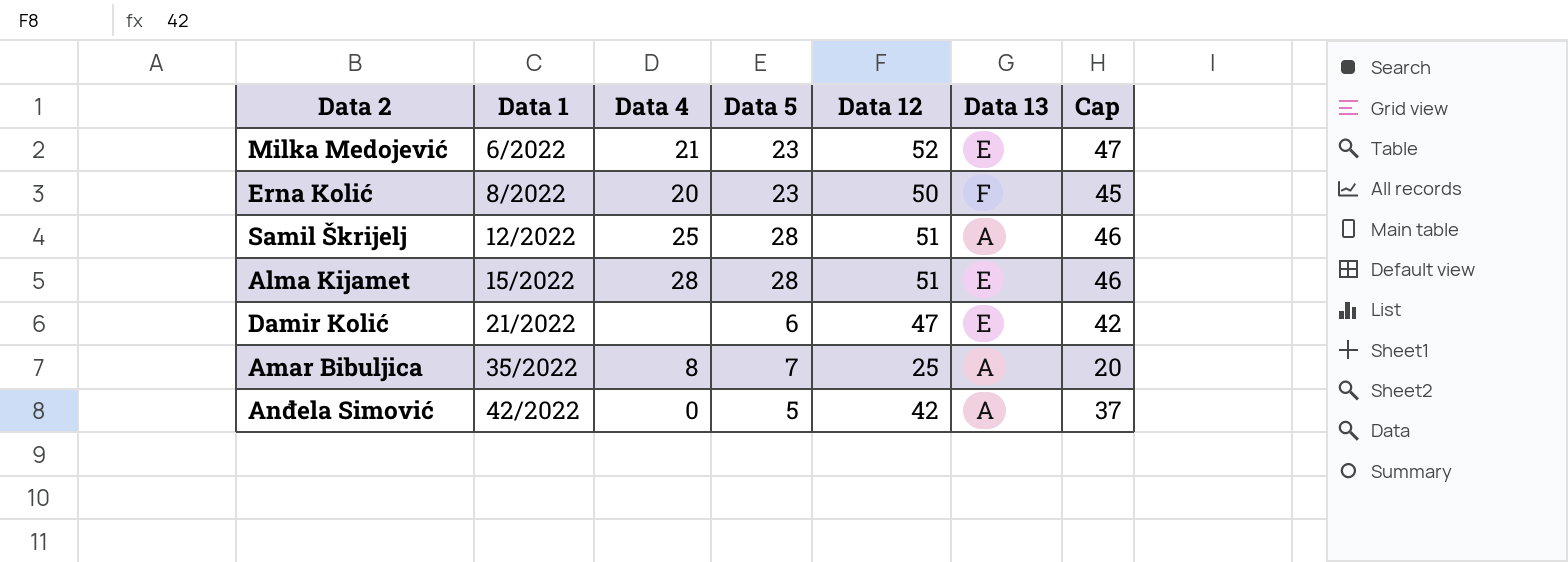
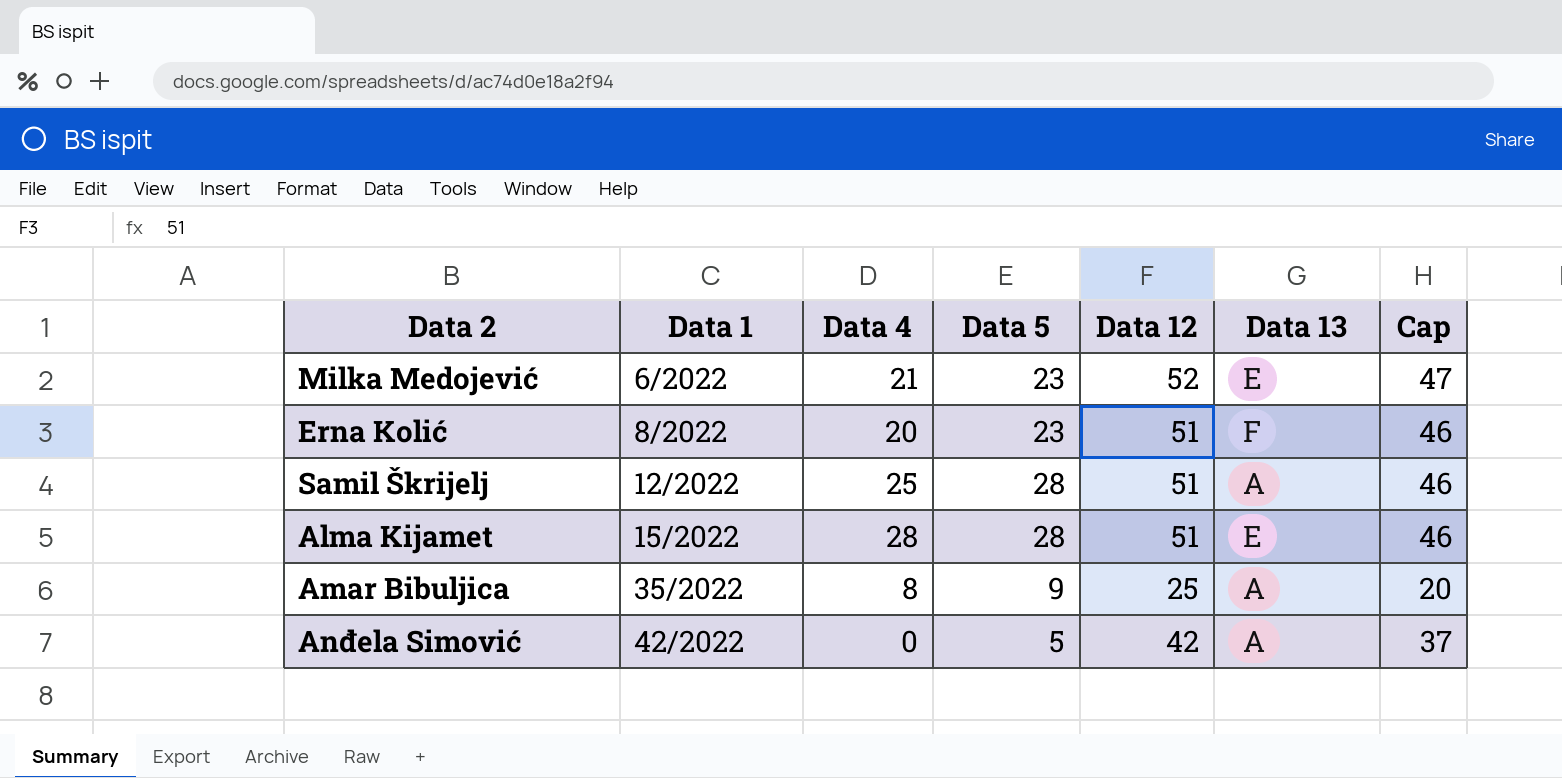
row Damir Kolić: 21/2022 | none | 6 | 47 | E | 42 -> none
Erna Kolić | Data 12: 50 -> 51
Erna Kolić | Cap: 45 -> 46
Amar Bibuljica | Data 5: 7 -> 9

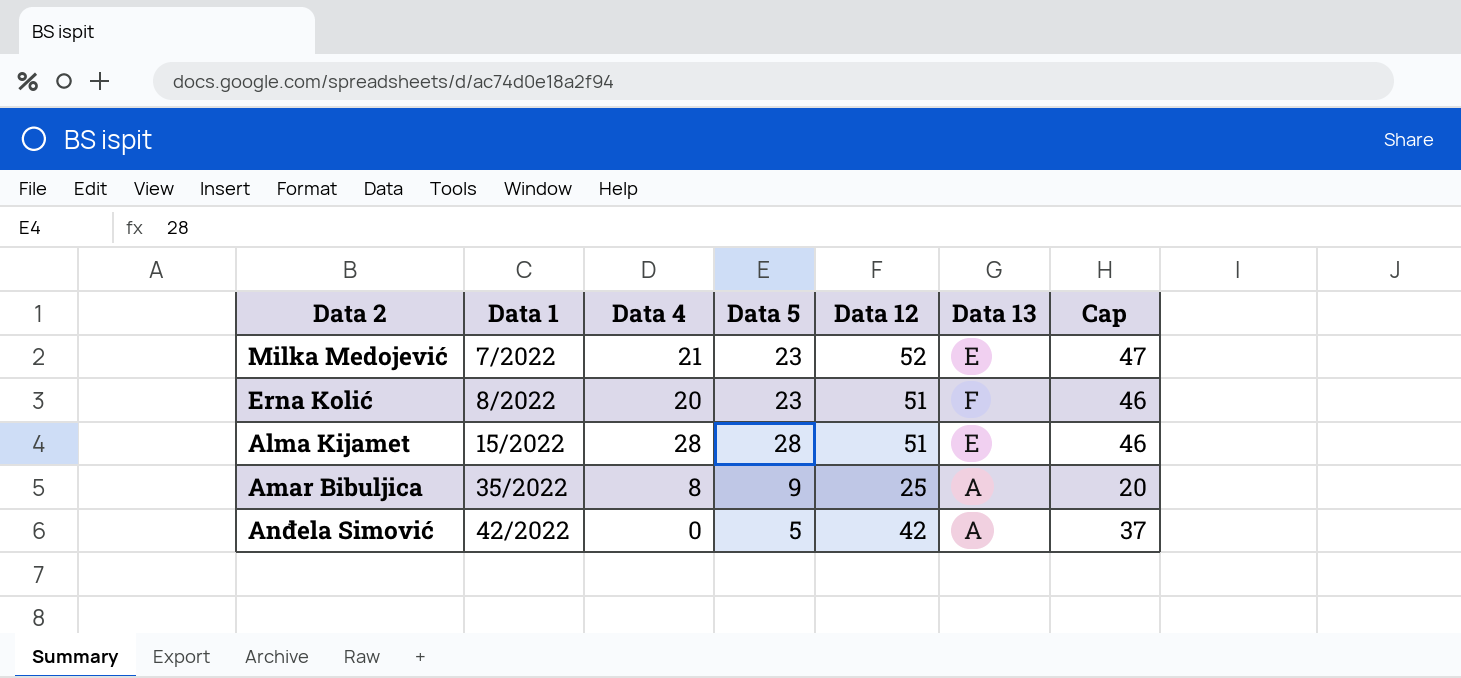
row Samil Škrijelj: 12/2022 | 25 | 28 | 51 | A | 46 -> none
Milka Medojević | Data 1: 6/2022 -> 7/2022

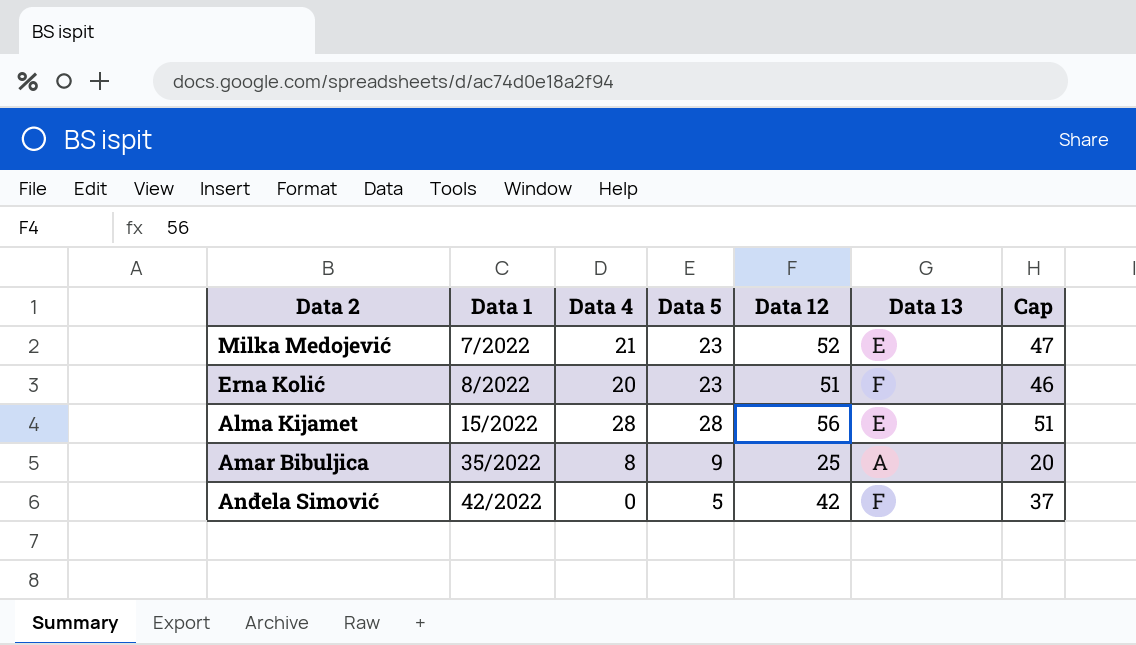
Alma Kijamet | Data 12: 51 -> 56
Alma Kijamet | Cap: 46 -> 51
Anđela Simović | Data 13: A -> F

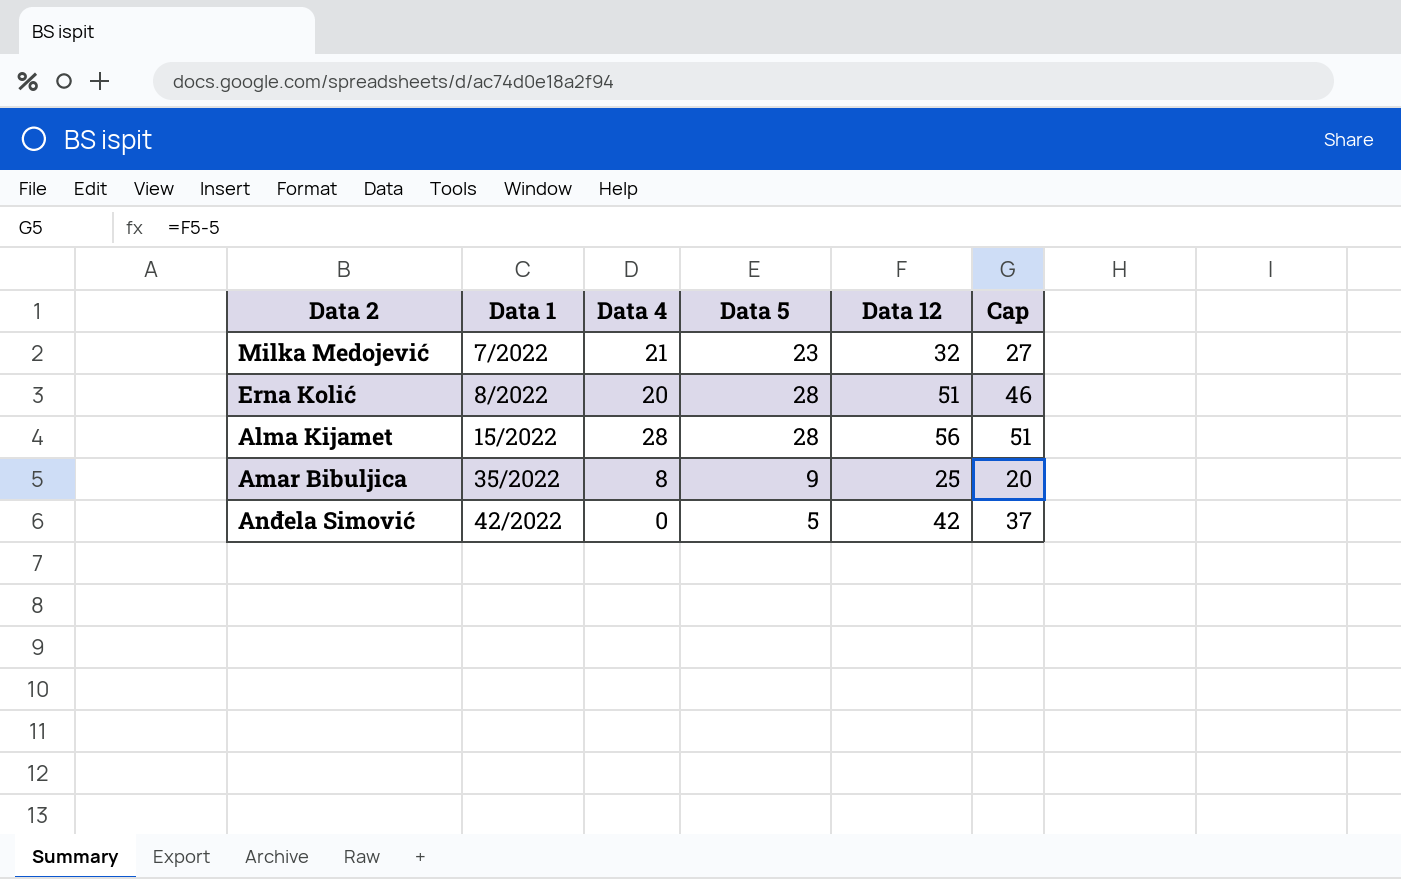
column Data 13 | position: 6 -> none
Milka Medojević | Data 12: 52 -> 32
Milka Medojević | Cap: 47 -> 27
Erna Kolić | Data 5: 23 -> 28

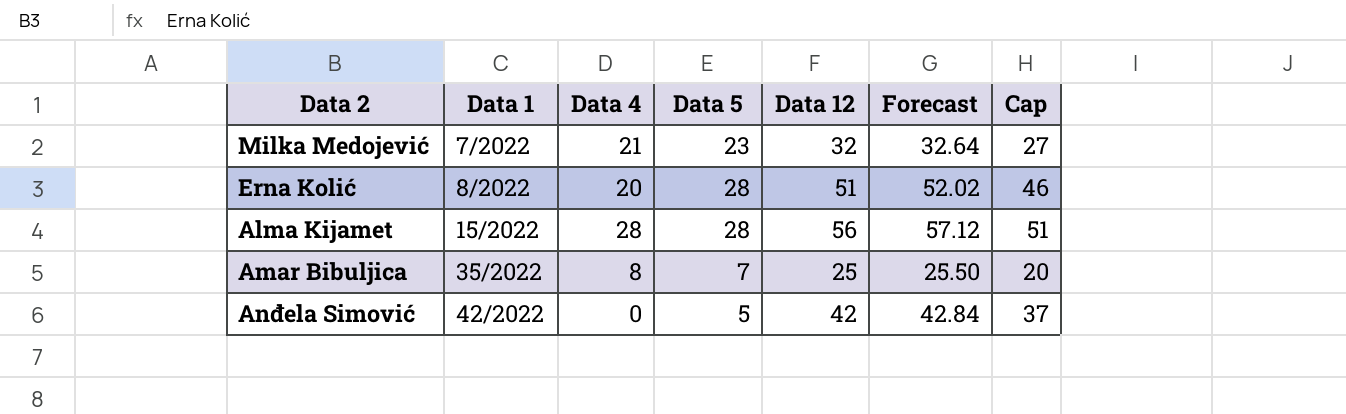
column Forecast | formula: none -> [Data 12] * 1.02
Amar Bibuljica | Data 5: 9 -> 7

